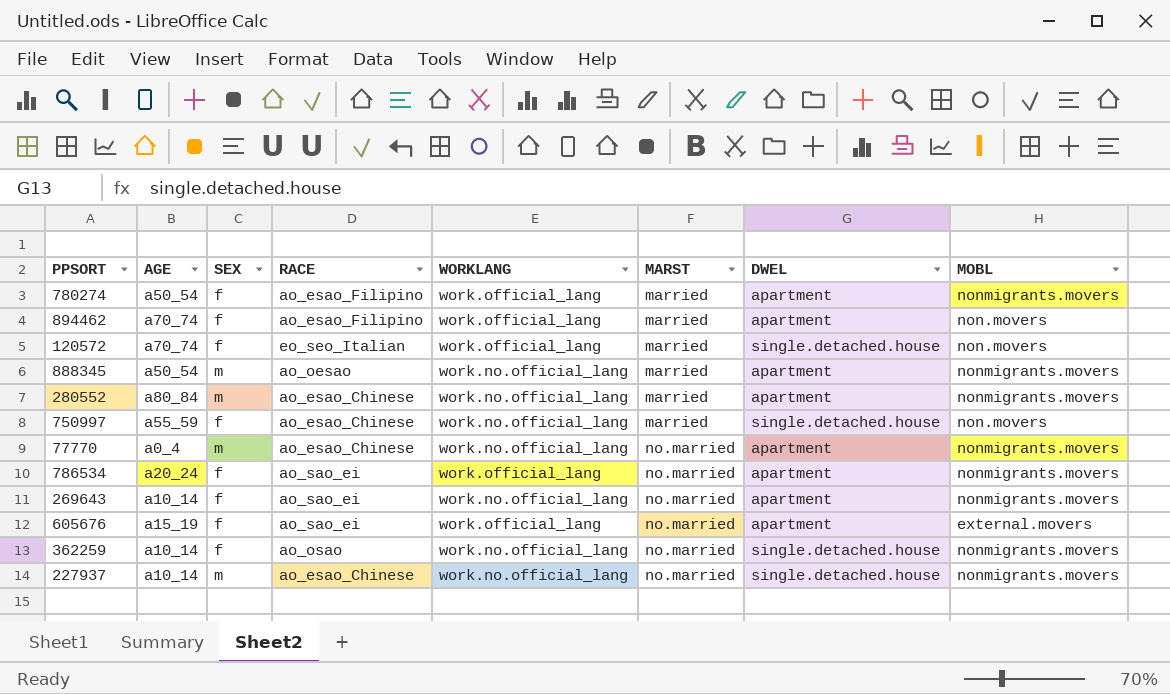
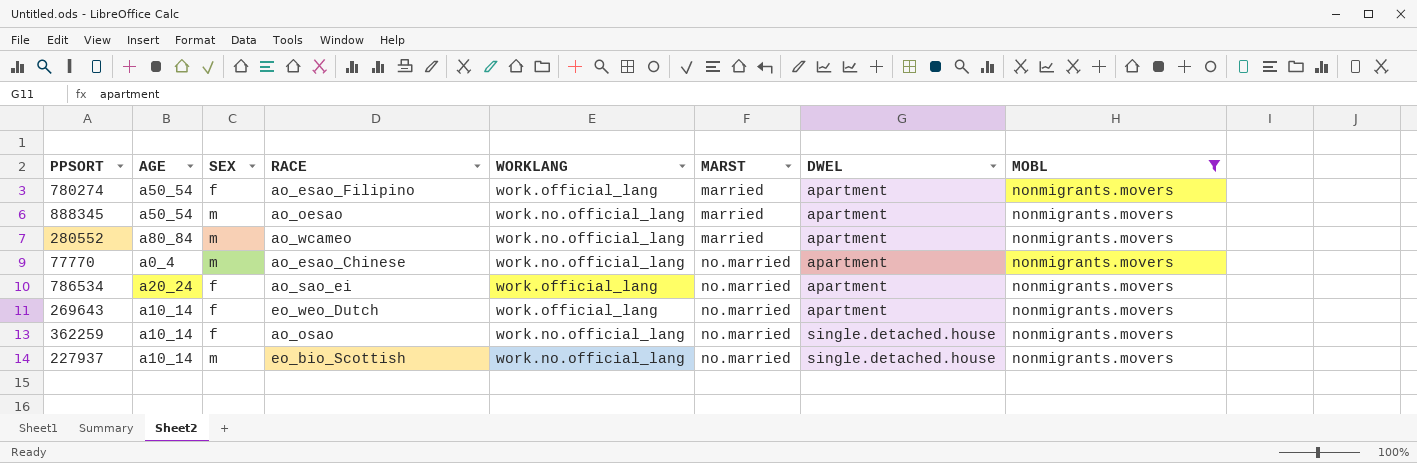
filter: none -> MOBL = nonmigrants.movers
280552 | RACE: ao_esao_Chinese -> ao_wcameo
269643 | RACE: ao_sao_ei -> eo_weo_Dutch
269643 | WORKLANG: work.no.official_lang -> work.official_lang
227937 | RACE: ao_esao_Chinese -> eo_bio_Scottish

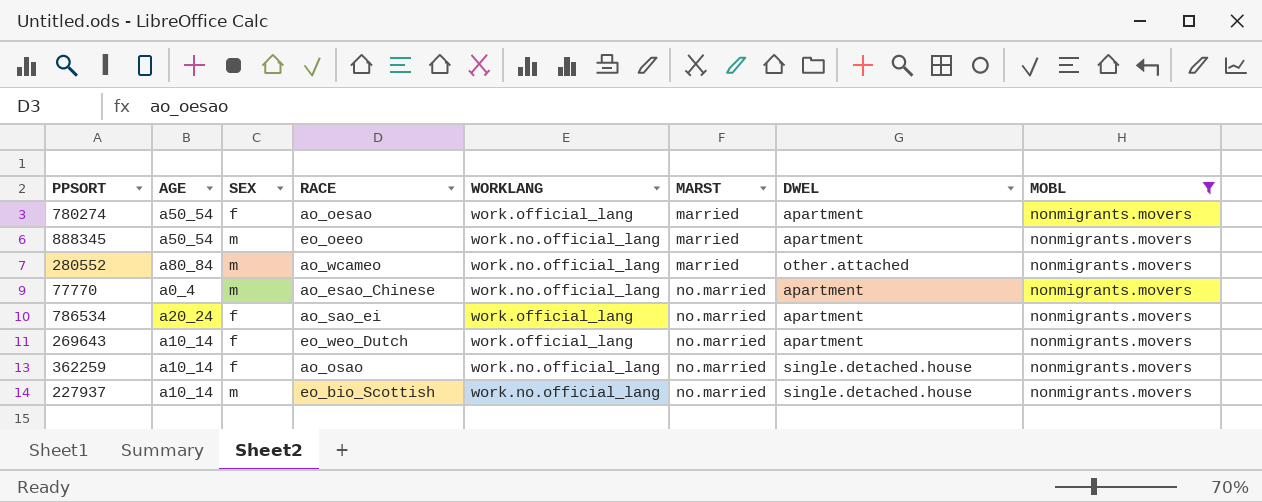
780274 | RACE: ao_esao_Filipino -> ao_oesao
888345 | RACE: ao_oesao -> eo_oeeo
280552 | DWEL: apartment -> other.attached

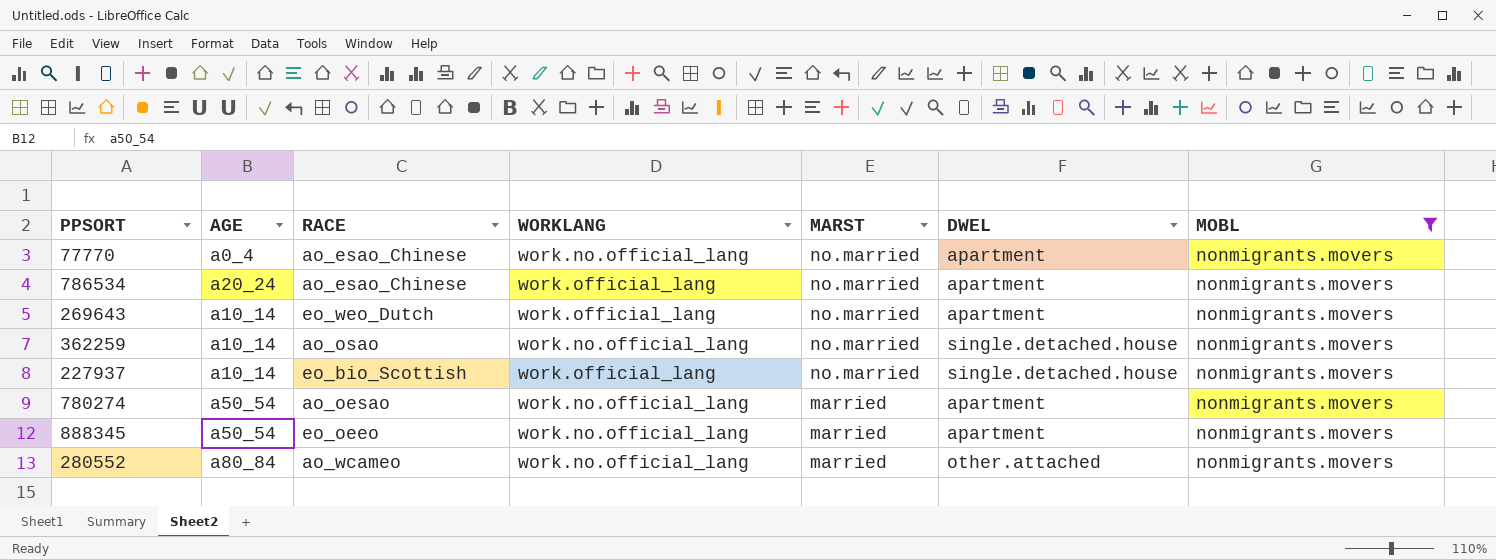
row order: MARST ascending -> MARST descending
column SEX | position: 3 -> none
786534 | RACE: ao_sao_ei -> ao_esao_Chinese
227937 | WORKLANG: work.no.official_lang -> work.official_lang
780274 | WORKLANG: work.official_lang -> work.no.official_lang

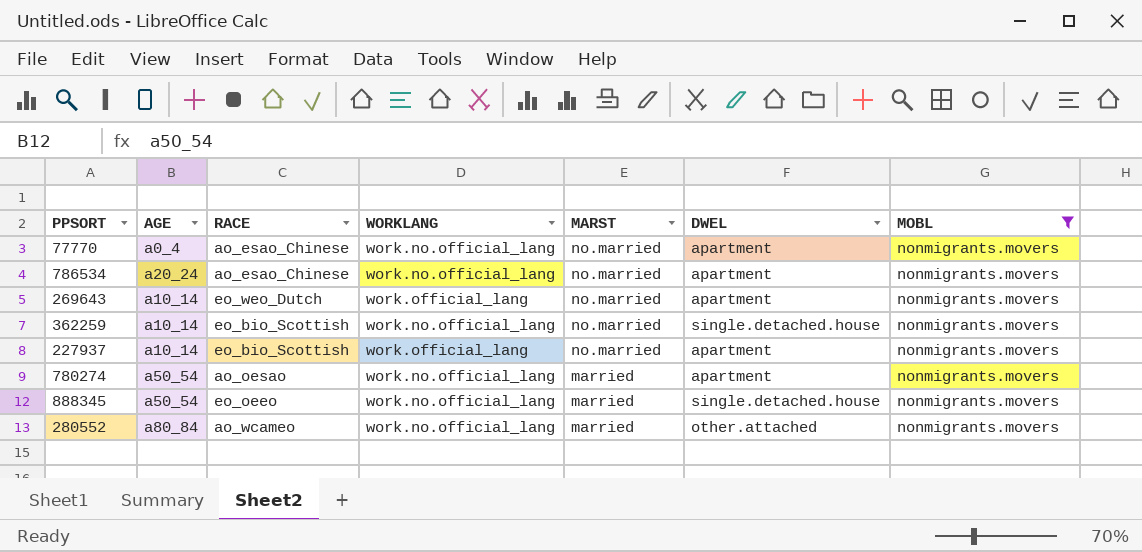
786534 | WORKLANG: work.official_lang -> work.no.official_lang
362259 | RACE: ao_osao -> eo_bio_Scottish
227937 | DWEL: single.detached.house -> apartment
888345 | DWEL: apartment -> single.detached.house

